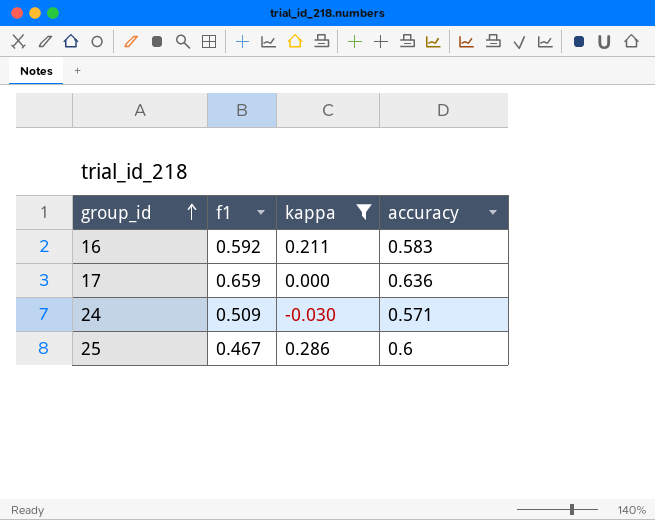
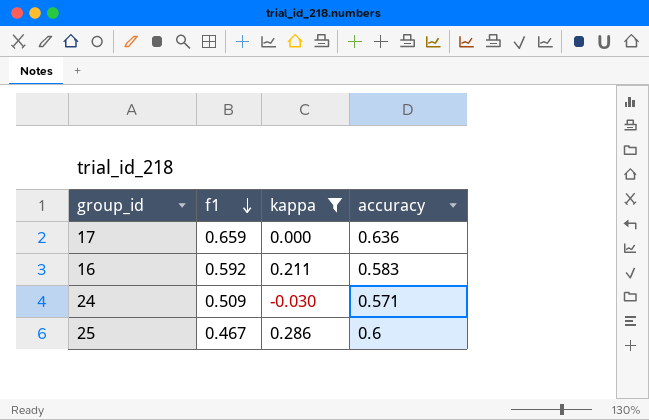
row order: group_id ascending -> f1 descending

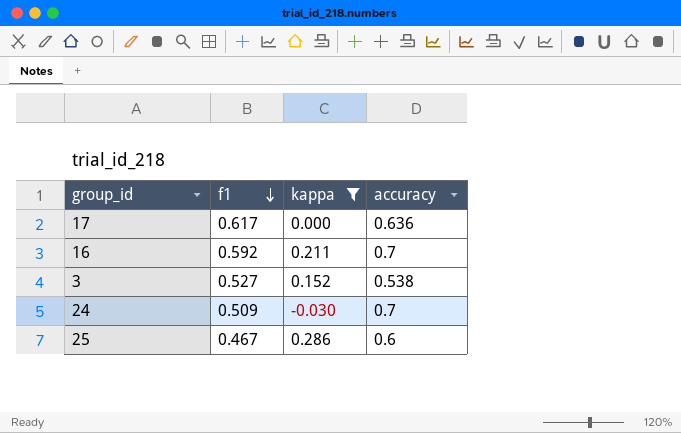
17 | f1: 0.659 -> 0.617
16 | accuracy: 0.583 -> 0.7
row 3: none -> 0.527 | 0.152 | 0.538
24 | accuracy: 0.571 -> 0.7

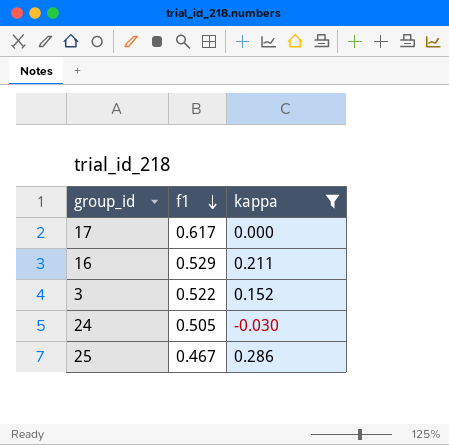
column accuracy | position: 4 -> none
16 | f1: 0.592 -> 0.529
3 | f1: 0.527 -> 0.522
24 | f1: 0.509 -> 0.505

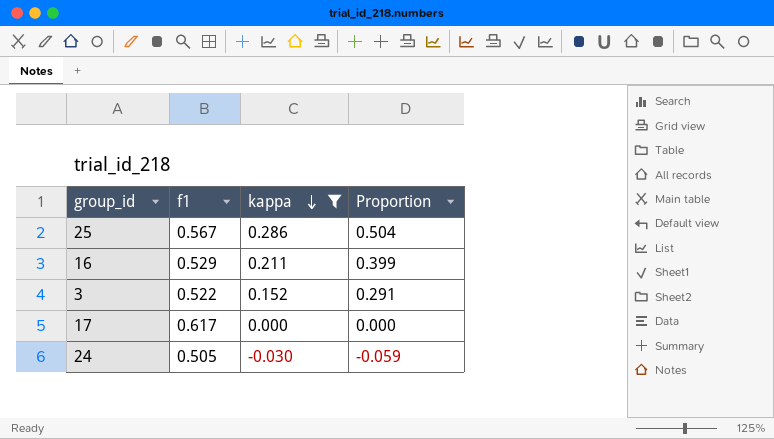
row order: f1 descending -> kappa descending
column Proportion | formula: none -> [kappa] / [f1]
25 | f1: 0.467 -> 0.567

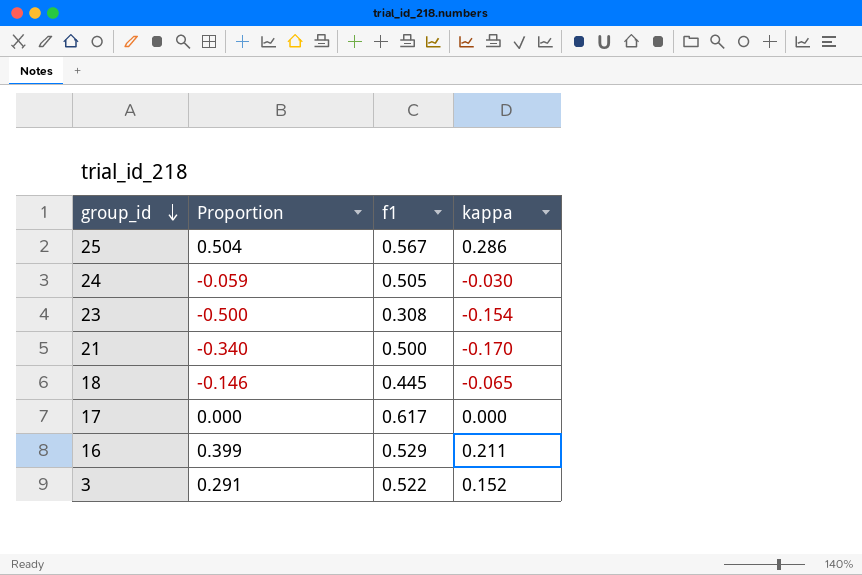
filter: kappa >= -0.030 -> none
row order: kappa descending -> group_id descending
column Proportion | position: 4 -> 2

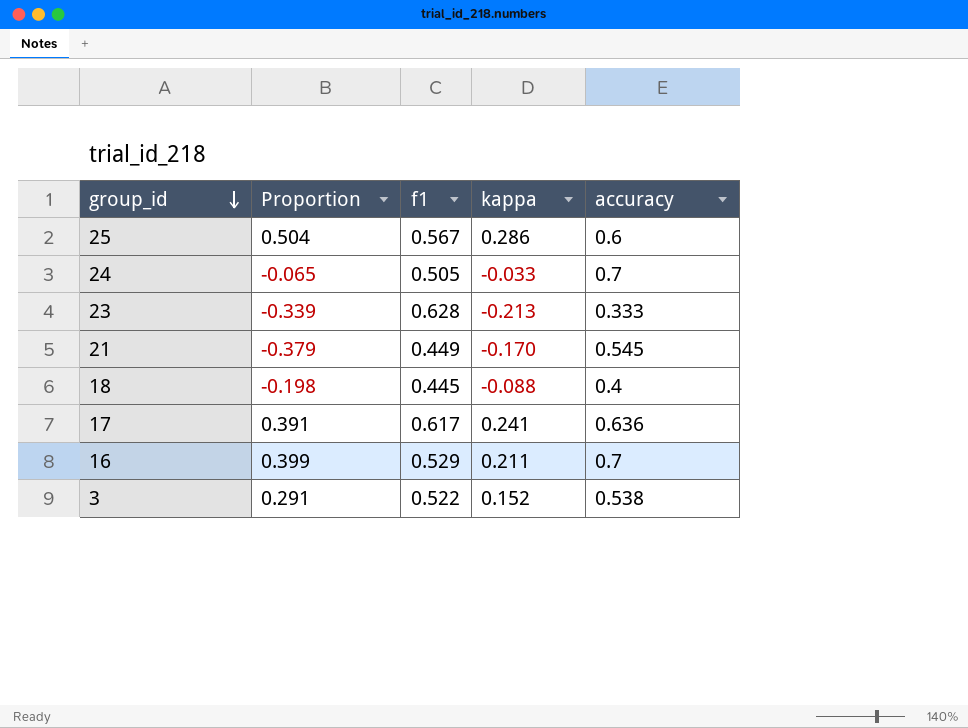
column accuracy | position: none -> 5
24 | Proportion: -0.059 -> -0.065
24 | kappa: -0.030 -> -0.033
23 | Proportion: -0.500 -> -0.339
23 | f1: 0.308 -> 0.628
23 | kappa: -0.154 -> -0.213
21 | Proportion: -0.340 -> -0.379
21 | f1: 0.500 -> 0.449
18 | Proportion: -0.146 -> -0.198
18 | kappa: -0.065 -> -0.088
17 | Proportion: 0.000 -> 0.391
17 | kappa: 0.000 -> 0.241

